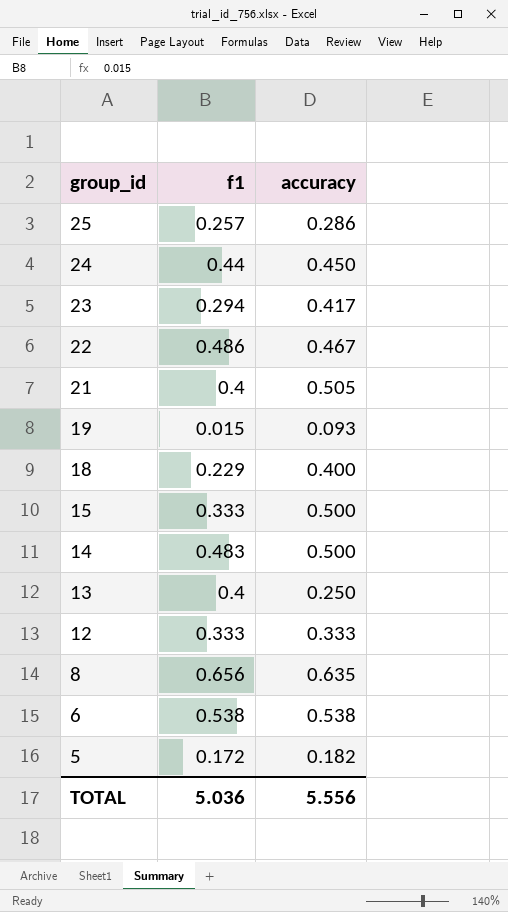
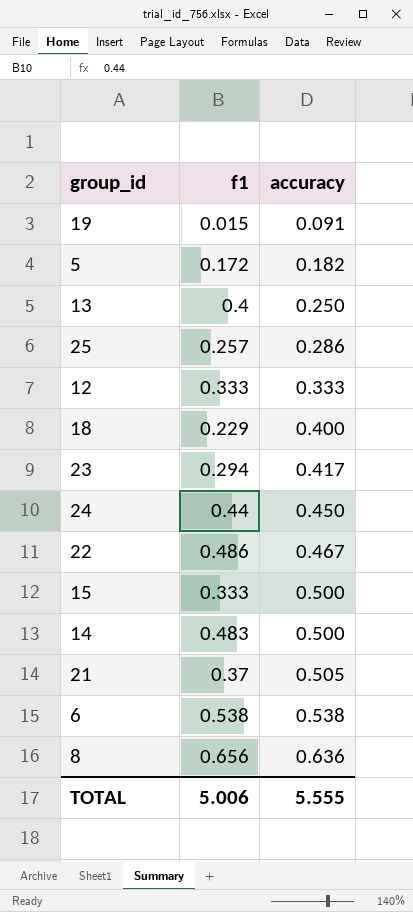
row order: group_id descending -> accuracy ascending
19 | accuracy: 0.093 -> 0.091
21 | f1: 0.4 -> 0.37
8 | accuracy: 0.635 -> 0.636
TOTAL | f1: 5.036 -> 5.006
TOTAL | accuracy: 5.556 -> 5.555

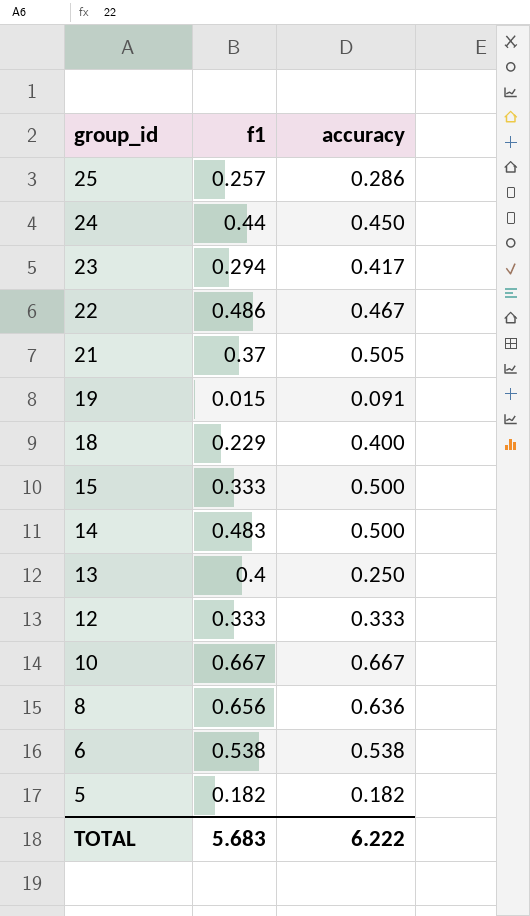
row order: accuracy ascending -> group_id descending
row 10: none -> 0.667 | 0.667
5 | f1: 0.172 -> 0.182
TOTAL | f1: 5.006 -> 5.683
TOTAL | accuracy: 5.555 -> 6.222

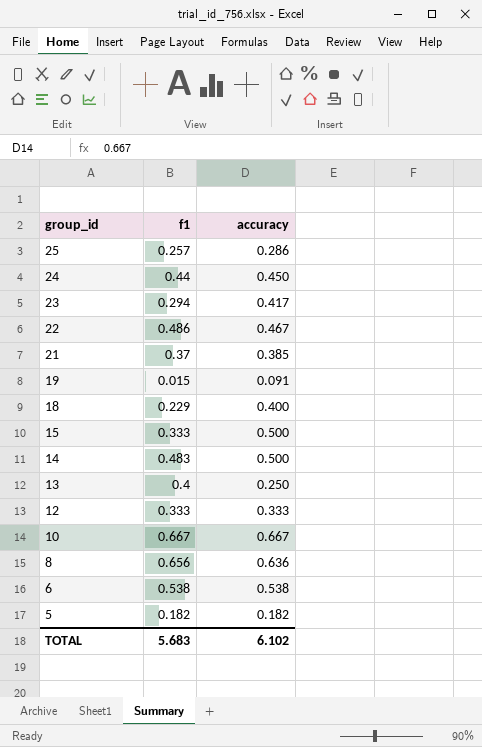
21 | accuracy: 0.505 -> 0.385
TOTAL | accuracy: 6.222 -> 6.102

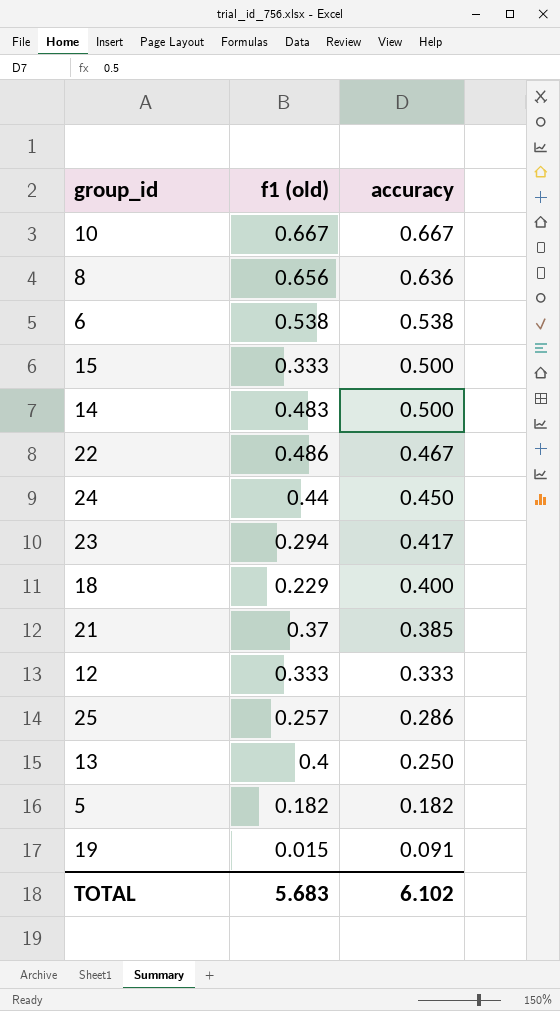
row order: group_id descending -> accuracy descending
column name: f1 -> f1 (old)

